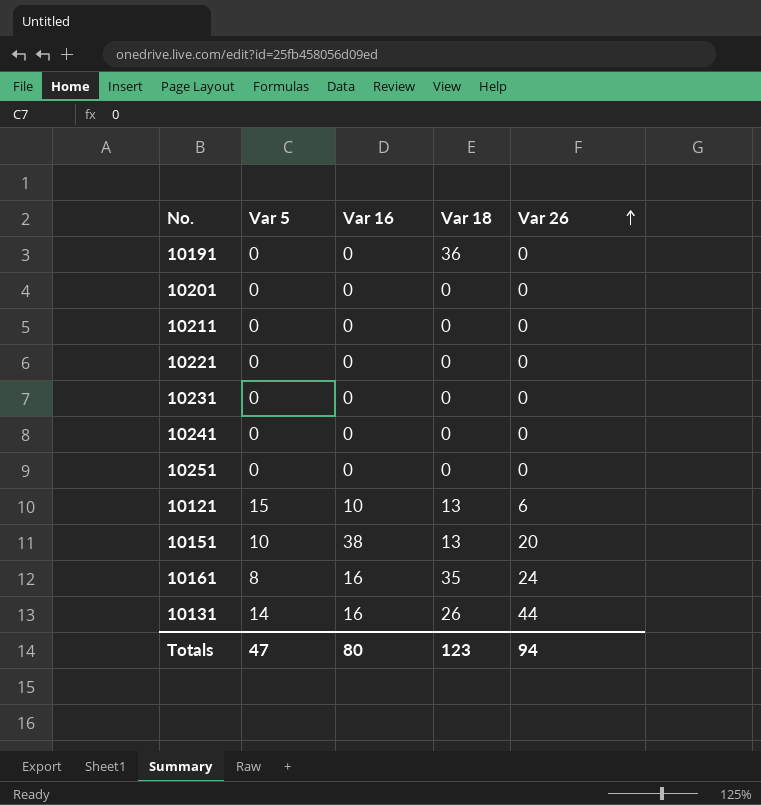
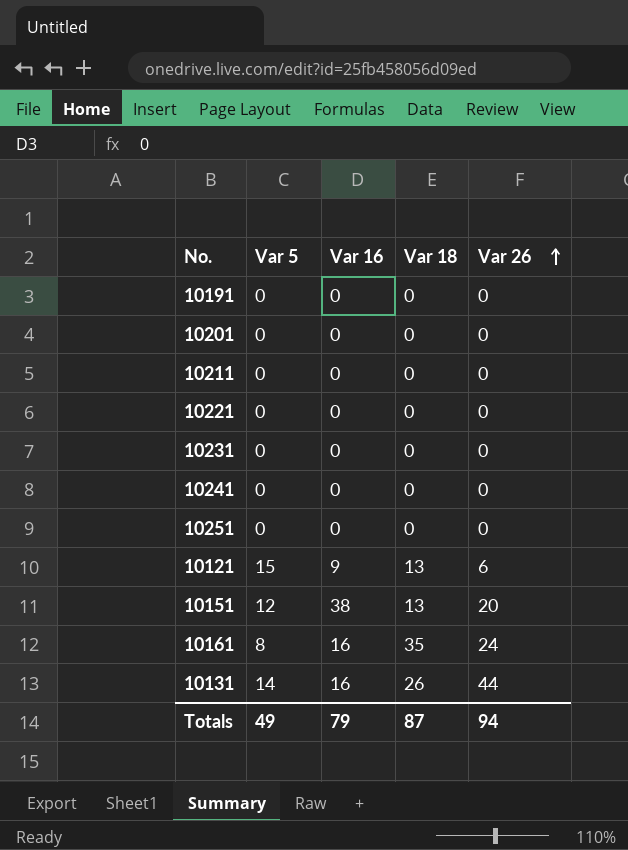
10191 | Var 18: 36 -> 0
10121 | Var 16: 10 -> 9
10151 | Var 5: 10 -> 12
Totals | Var 5: 47 -> 49
Totals | Var 16: 80 -> 79
Totals | Var 18: 123 -> 87

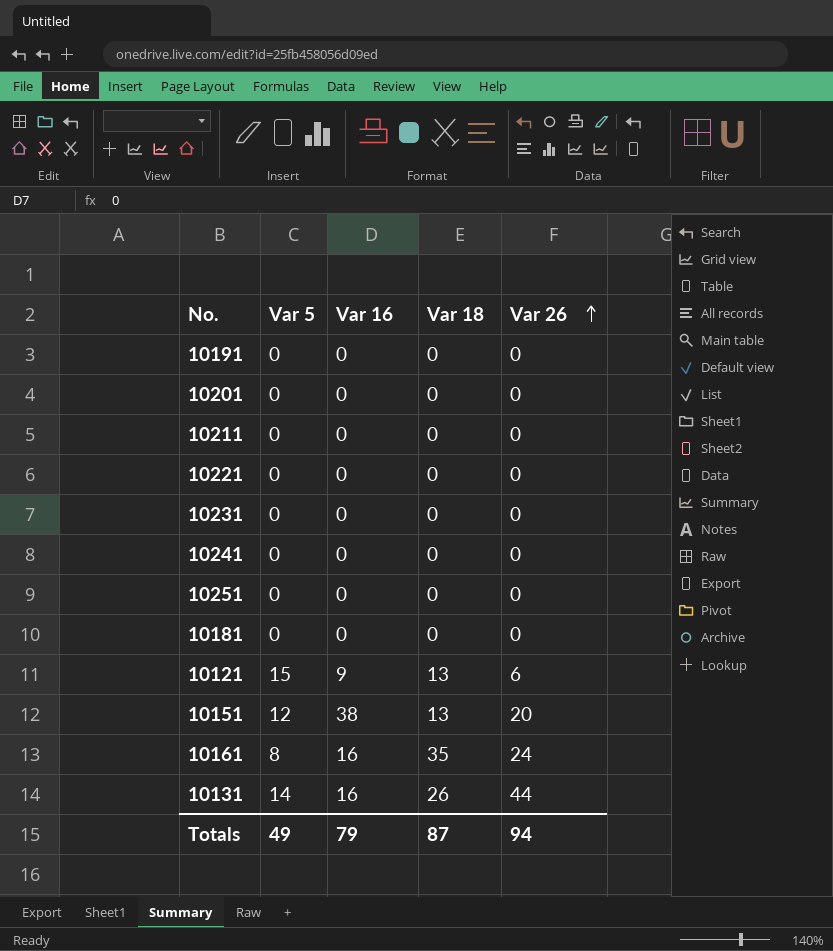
row 10181: none -> 0 | 0 | 0 | 0

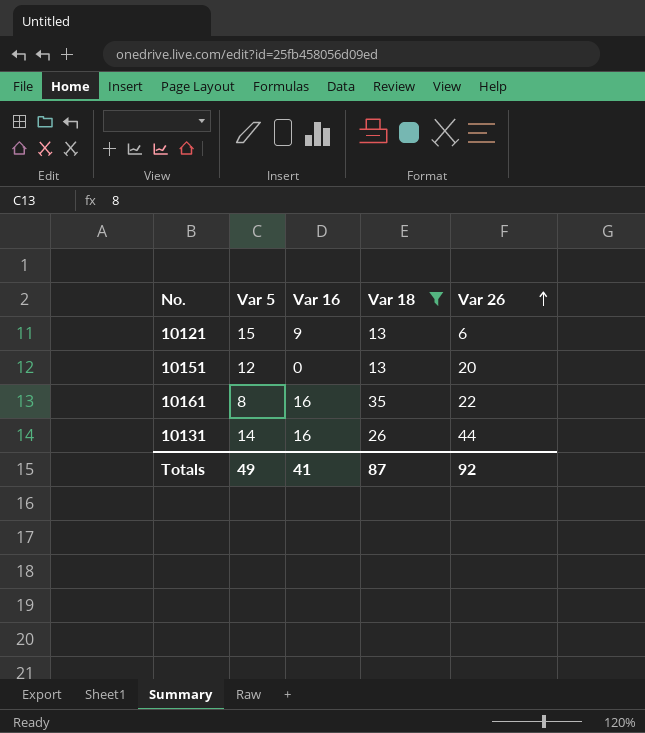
filter: none -> Var 18 != 0
10151 | Var 16: 38 -> 0
10161 | Var 26: 24 -> 22
Totals | Var 16: 79 -> 41
Totals | Var 26: 94 -> 92

